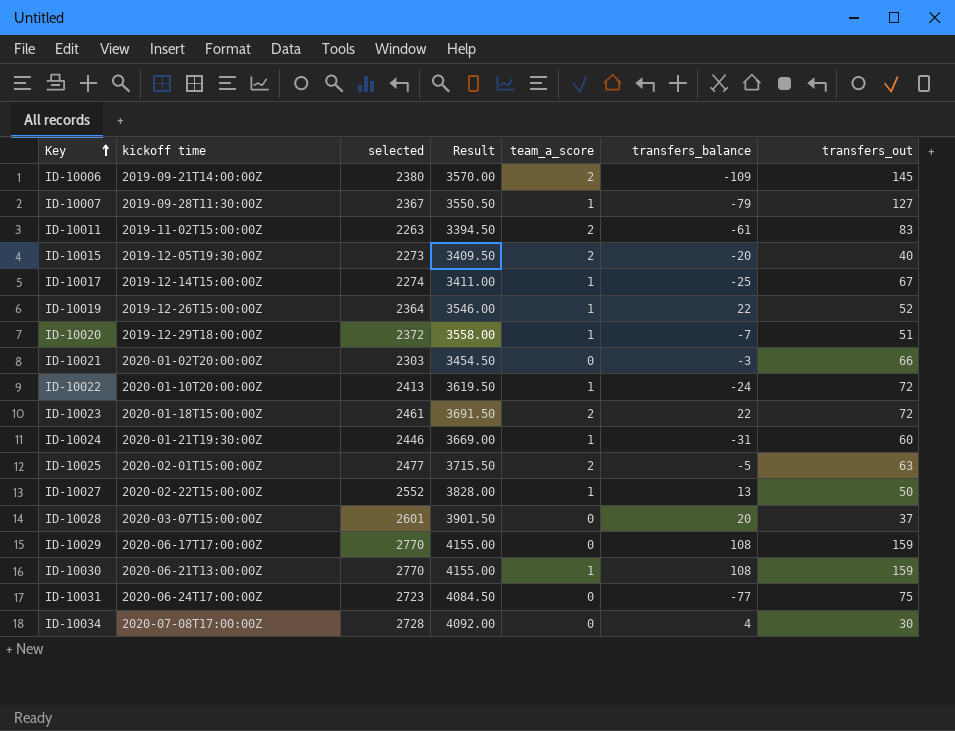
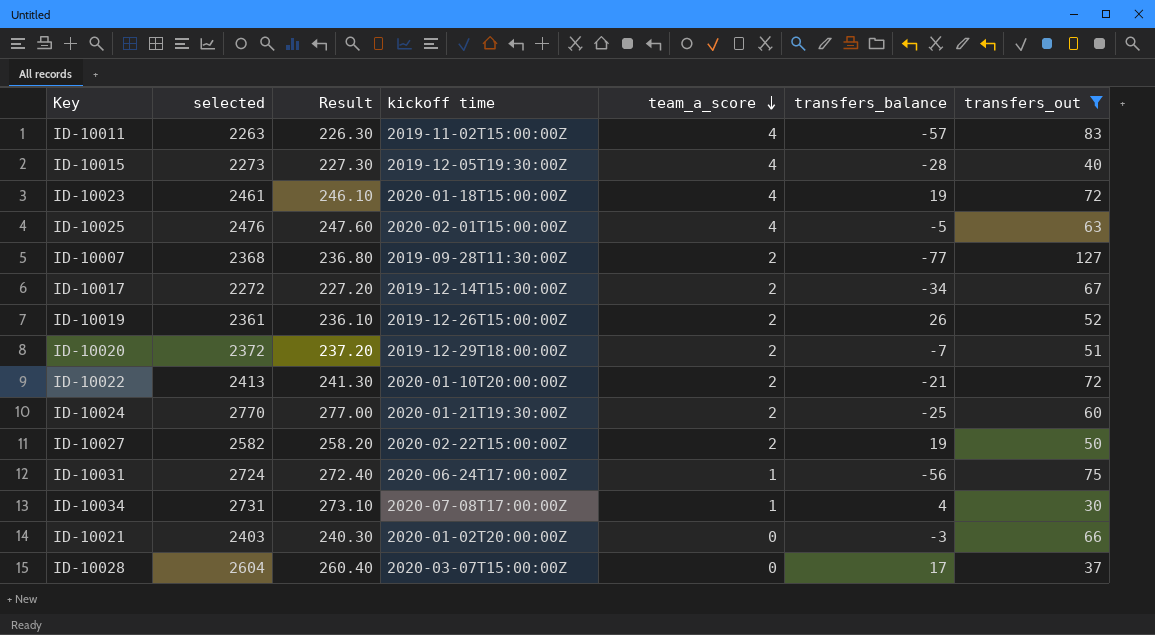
filter: none -> transfers_out <= 127
row order: Key ascending -> team_a_score descending
column Result | formula: [selected] * 1.5 -> [selected] * 0.1
column kickoff time | position: 2 -> 4
ID-10011 | team_a_score: 2 -> 4
ID-10011 | transfers_balance: -61 -> -57
ID-10015 | team_a_score: 2 -> 4
ID-10015 | transfers_balance: -20 -> -28
ID-10023 | team_a_score: 2 -> 4
ID-10023 | transfers_balance: 22 -> 19
ID-10025 | selected: 2477 -> 2476
ID-10025 | team_a_score: 2 -> 4
ID-10007 | selected: 2367 -> 2368
ID-10007 | team_a_score: 1 -> 2
ID-10007 | transfers_balance: -79 -> -77
ID-10017 | selected: 2274 -> 2272
ID-10017 | team_a_score: 1 -> 2
ID-10017 | transfers_balance: -25 -> -34
ID-10019 | selected: 2364 -> 2361
ID-10019 | team_a_score: 1 -> 2
ID-10019 | transfers_balance: 22 -> 26
ID-10020 | team_a_score: 1 -> 2
ID-10022 | team_a_score: 1 -> 2
ID-10022 | transfers_balance: -24 -> -21
ID-10024 | selected: 2446 -> 2770
ID-10024 | team_a_score: 1 -> 2
ID-10024 | transfers_balance: -31 -> -25
ID-10027 | selected: 2552 -> 2582
ID-10027 | team_a_score: 1 -> 2
ID-10027 | transfers_balance: 13 -> 19
ID-10031 | selected: 2723 -> 2724
ID-10031 | team_a_score: 0 -> 1
ID-10031 | transfers_balance: -77 -> -56
ID-10034 | selected: 2728 -> 2731
ID-10034 | team_a_score: 0 -> 1
ID-10021 | selected: 2303 -> 2403
ID-10028 | selected: 2601 -> 2604
ID-10028 | transfers_balance: 20 -> 17

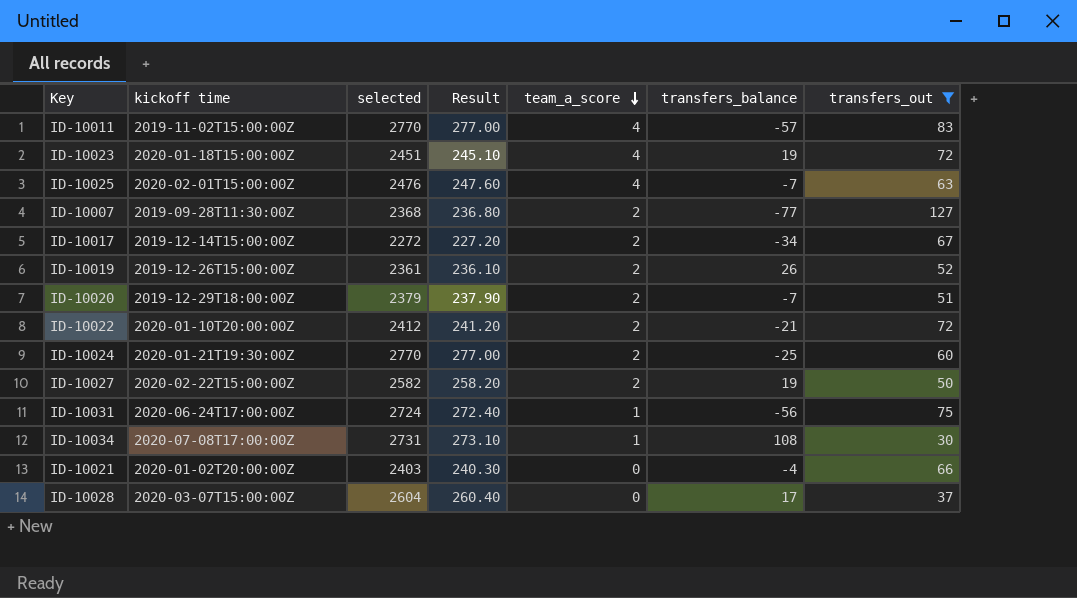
column kickoff time | position: 4 -> 2
row ID-10015: 2273 | 227.30 | 2019-12-05T19:30:00Z | 4 | -28 | 40 -> none
ID-10011 | selected: 2263 -> 2770
ID-10011 | Result: 226.30 -> 277.00
ID-10023 | selected: 2461 -> 2451
ID-10023 | Result: 246.10 -> 245.10
ID-10025 | transfers_balance: -5 -> -7
ID-10020 | selected: 2372 -> 2379
ID-10020 | Result: 237.20 -> 237.90
ID-10022 | selected: 2413 -> 2412
ID-10022 | Result: 241.30 -> 241.20
ID-10034 | transfers_balance: 4 -> 108
ID-10021 | transfers_balance: -3 -> -4

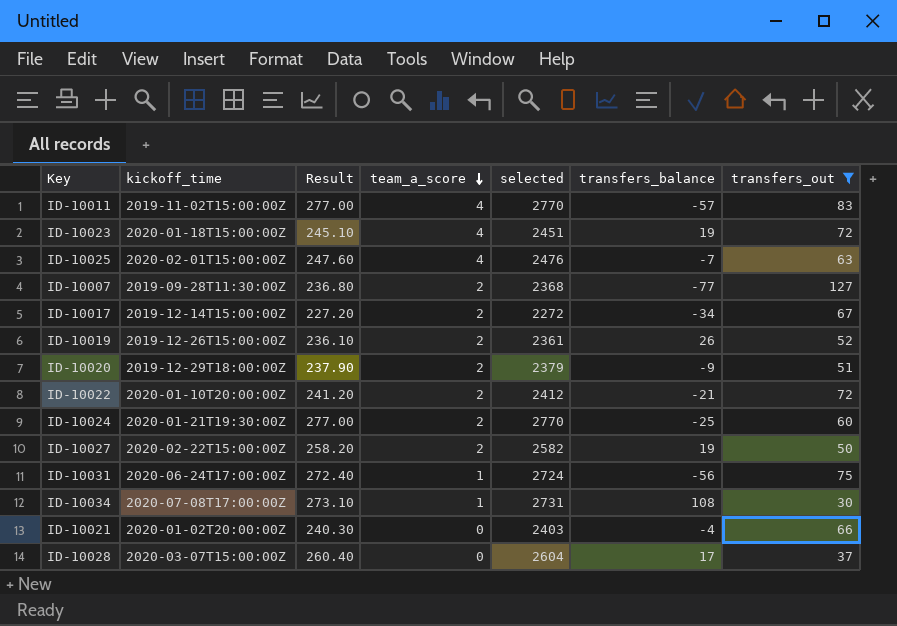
column name: kickoff time -> kickoff_time
column selected | position: 3 -> 5
ID-10020 | transfers_balance: -7 -> -9

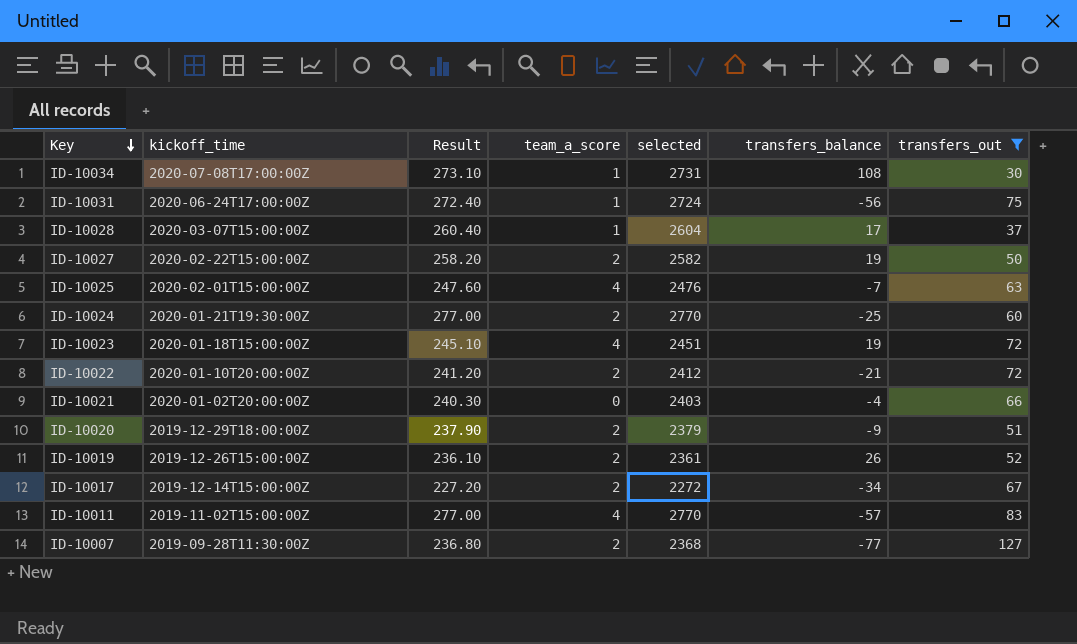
row order: team_a_score descending -> Key descending
ID-10028 | team_a_score: 0 -> 1

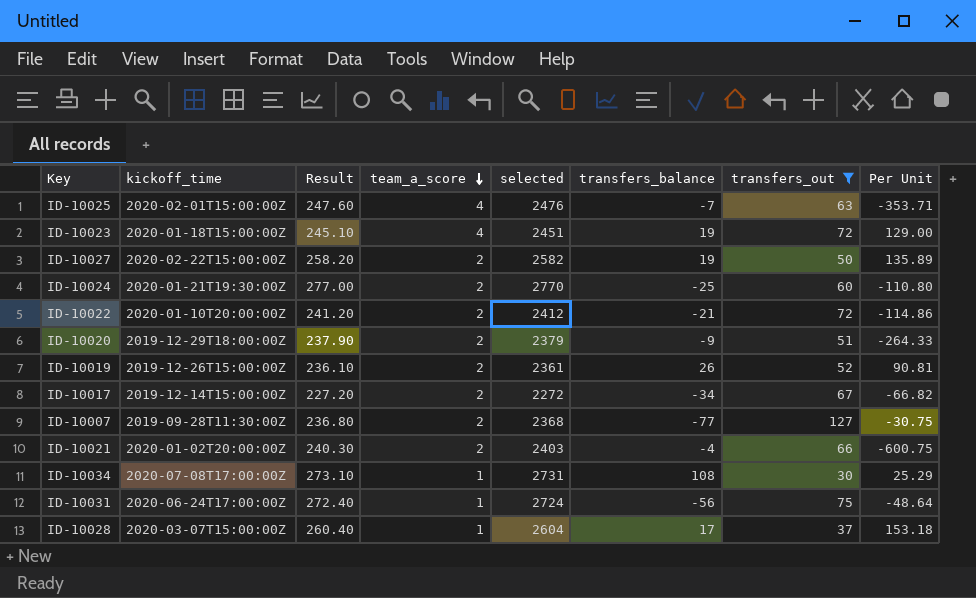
row order: Key descending -> team_a_score descending
column Per Unit | formula: none -> [selected] / [transfers_balance]
row ID-10011: 2019-11-02T15:00:00Z | 277.00 | 4 | 2770 | -57 | 83 -> none
ID-10021 | team_a_score: 0 -> 2

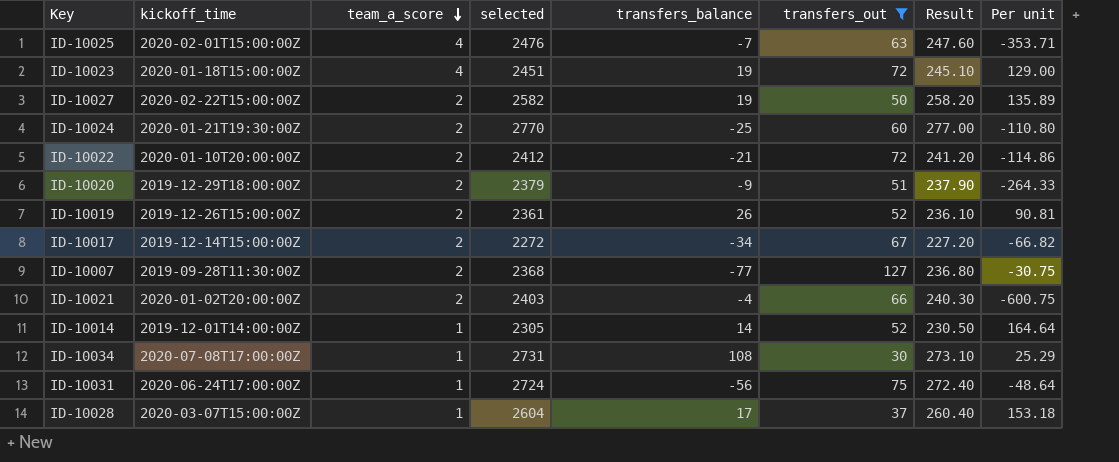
column Result | position: 3 -> 7
column name: Per Unit -> Per unit
row ID-10014: none -> 2019-12-01T14:00:00Z | 1 | 2305 | 14 | 52 | 230.50 | 164.64

